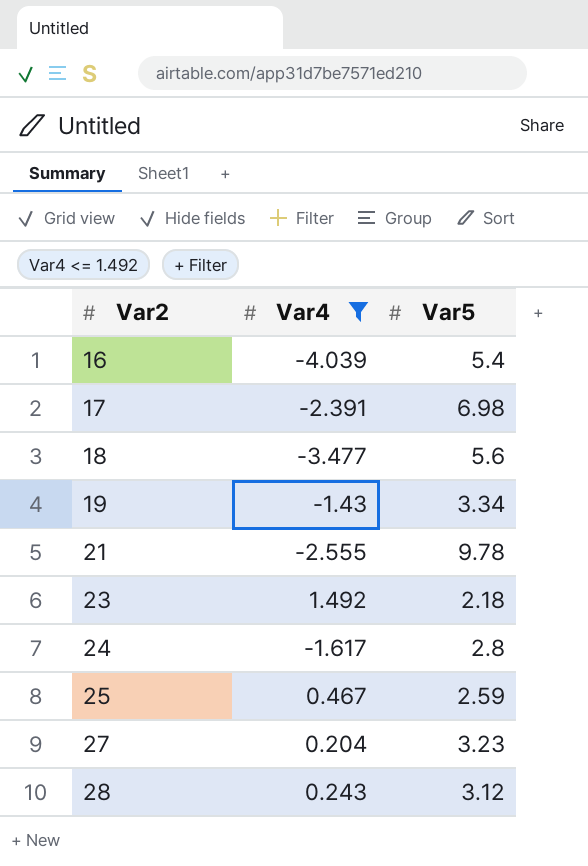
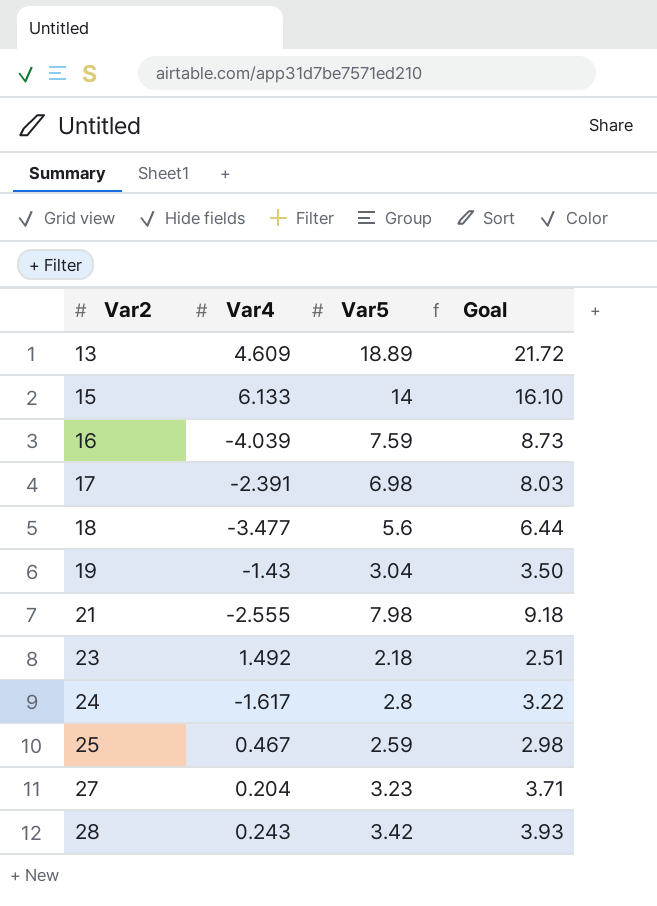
filter: Var4 <= 1.492 -> none
column Goal | formula: none -> [Var5] * 1.15
16 | Var5: 5.4 -> 7.59
19 | Var5: 3.34 -> 3.04
21 | Var5: 9.78 -> 7.98
28 | Var5: 3.12 -> 3.42

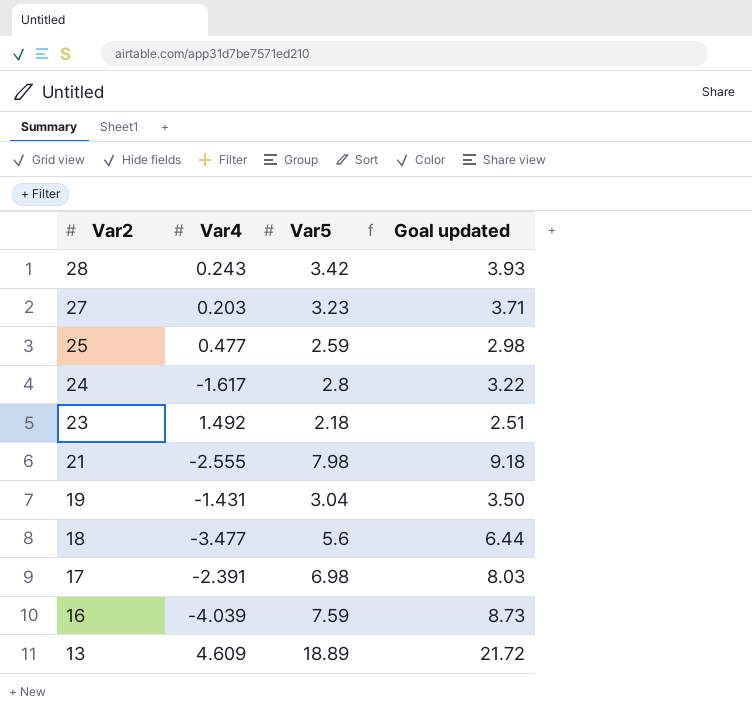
row order: Var2 ascending -> Var2 descending
column name: Goal -> Goal updated
row 15: 6.133 | 14 | 16.10 -> none
27 | Var4: 0.204 -> 0.203
25 | Var4: 0.467 -> 0.477
19 | Var4: -1.43 -> -1.431

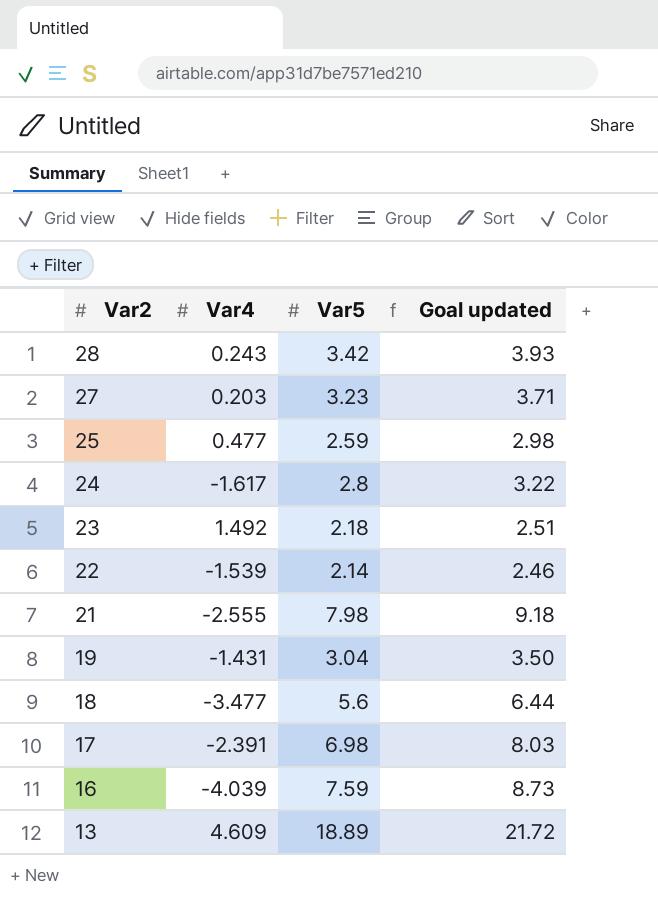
row 22: none -> -1.539 | 2.14 | 2.46

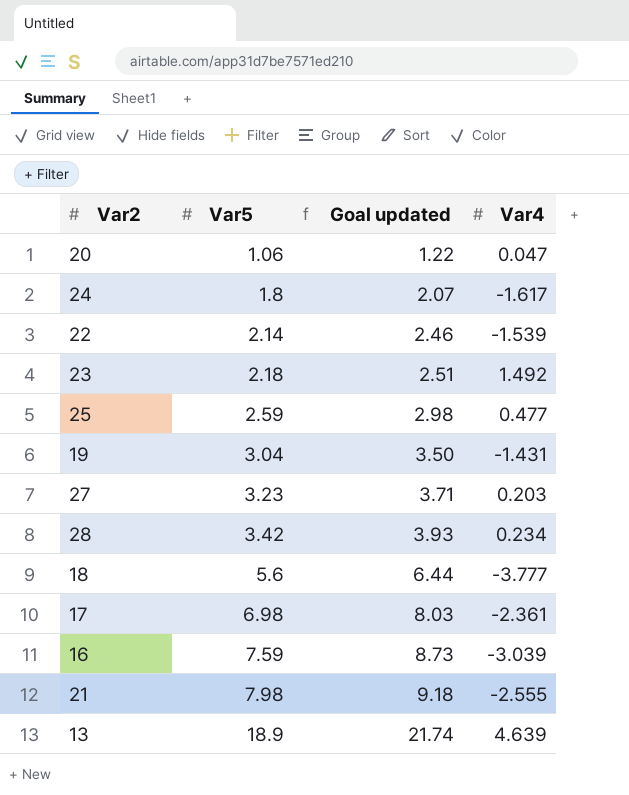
row order: Var2 descending -> Var5 ascending
column Var4 | position: 2 -> 4
row 20: none -> 1.06 | 1.22 | 0.047
24 | Var5: 2.8 -> 1.8
24 | Goal updated: 3.22 -> 2.07
28 | Var4: 0.243 -> 0.234
18 | Var4: -3.477 -> -3.777
17 | Var4: -2.391 -> -2.361
16 | Var4: -4.039 -> -3.039
13 | Var5: 18.89 -> 18.9
13 | Goal updated: 21.72 -> 21.74
13 | Var4: 4.609 -> 4.639

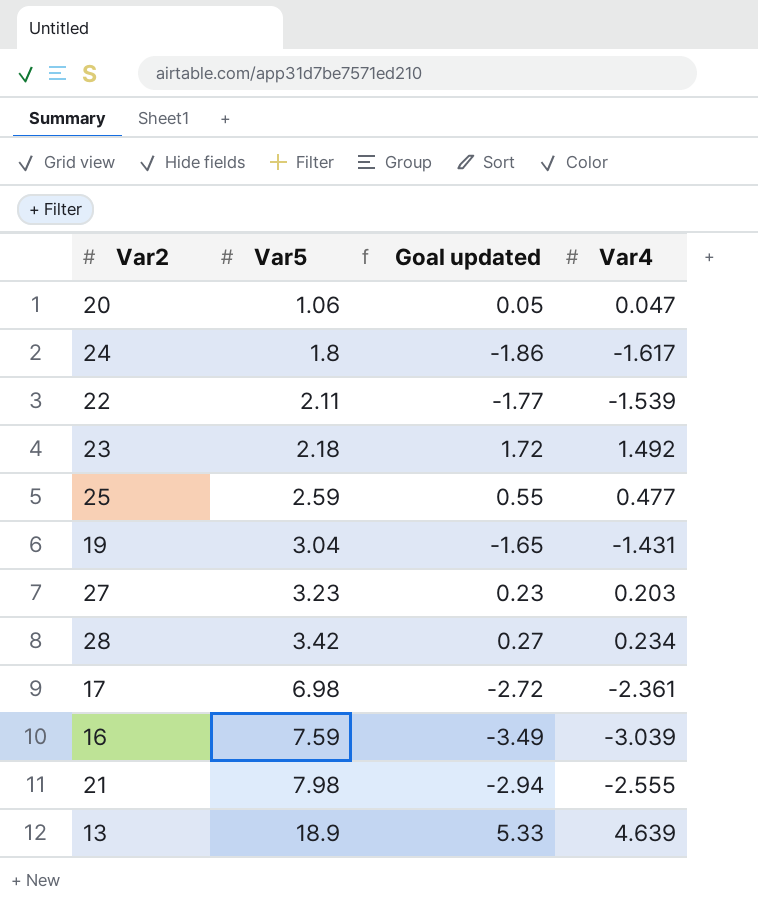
column Goal updated | formula: [Var5] * 1.15 -> [Var4] * 1.15
row 18: 5.6 | 6.44 | -3.777 -> none
22 | Var5: 2.14 -> 2.11

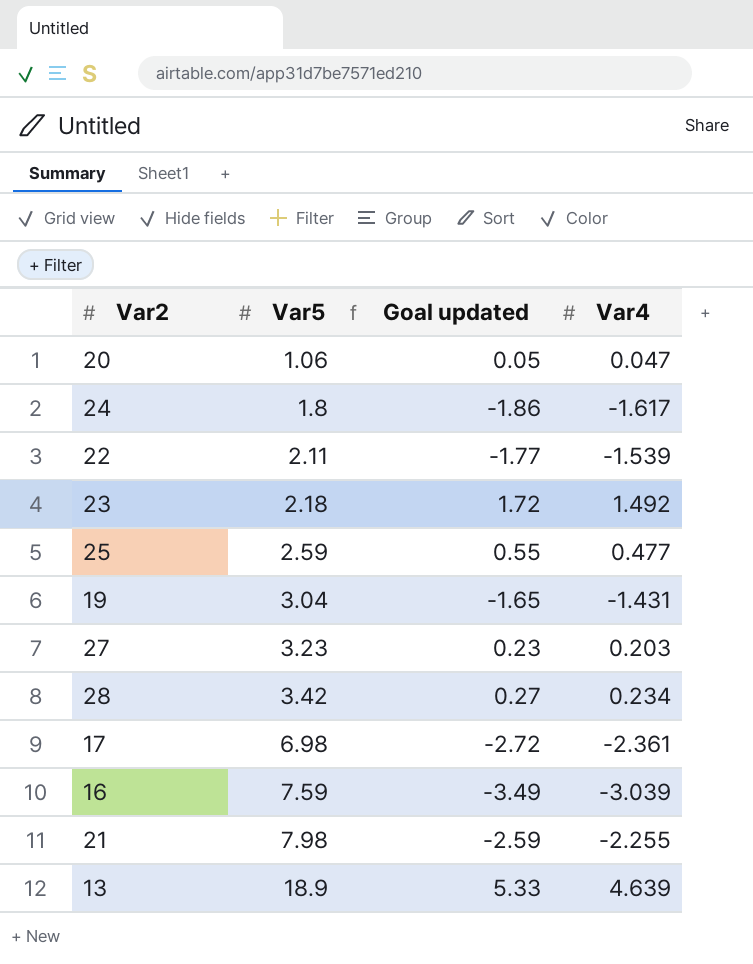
21 | Goal updated: -2.94 -> -2.59
21 | Var4: -2.555 -> -2.255

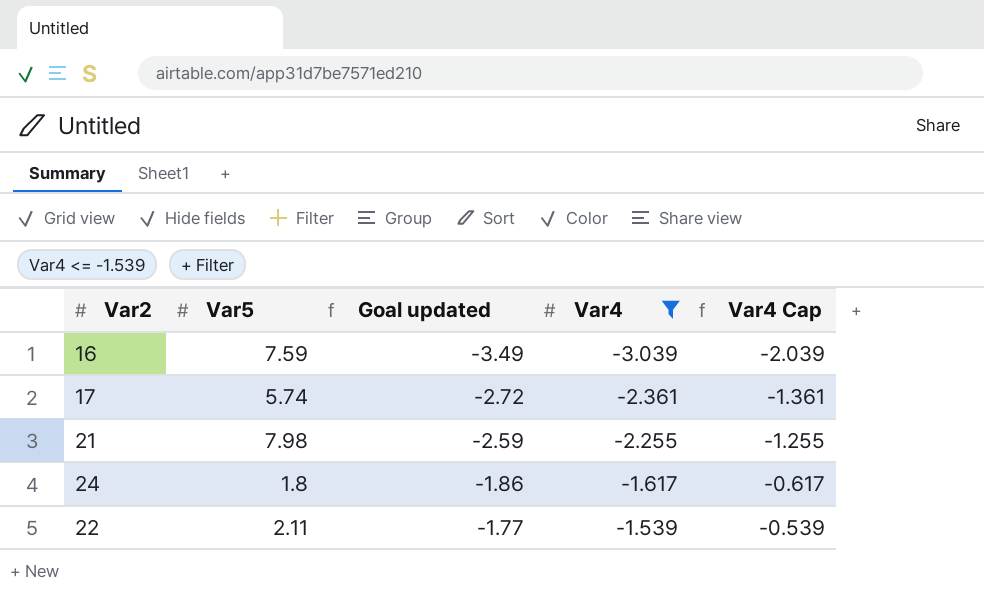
filter: none -> Var4 <= -1.539
row order: Var5 ascending -> Goal updated ascending
column Var4 Cap | formula: none -> [Var4] + 1
17 | Var5: 6.98 -> 5.74

